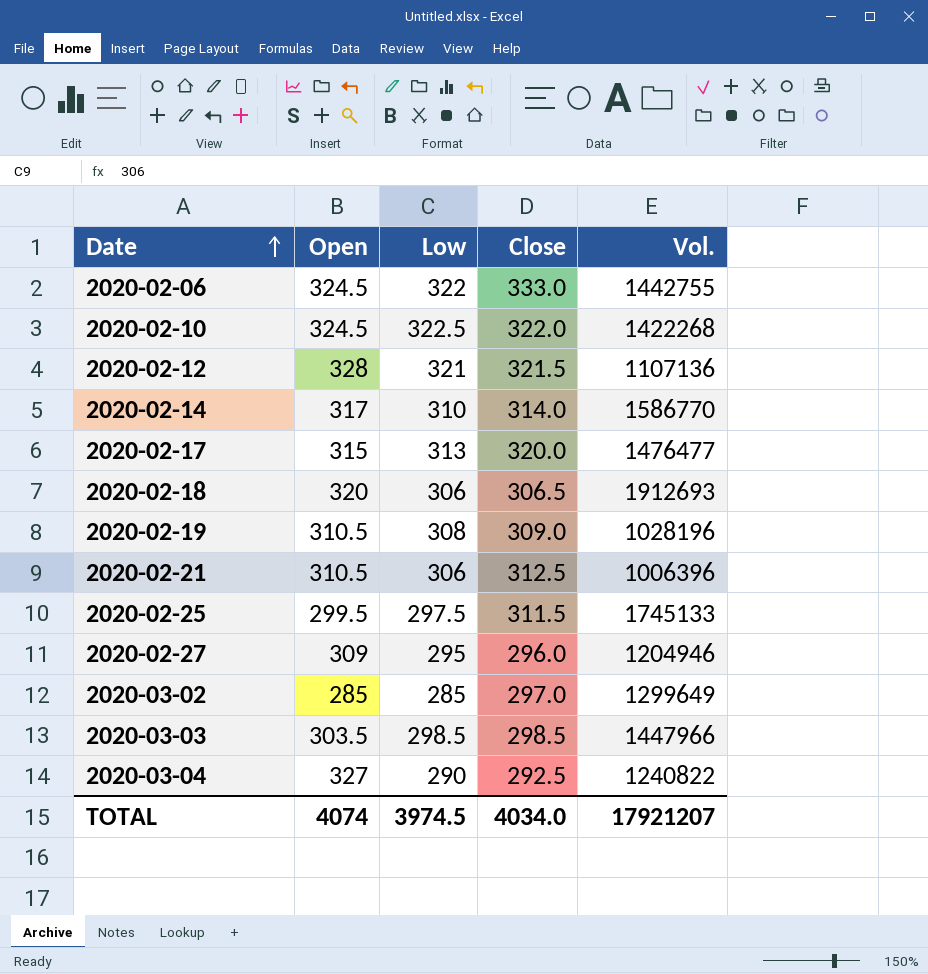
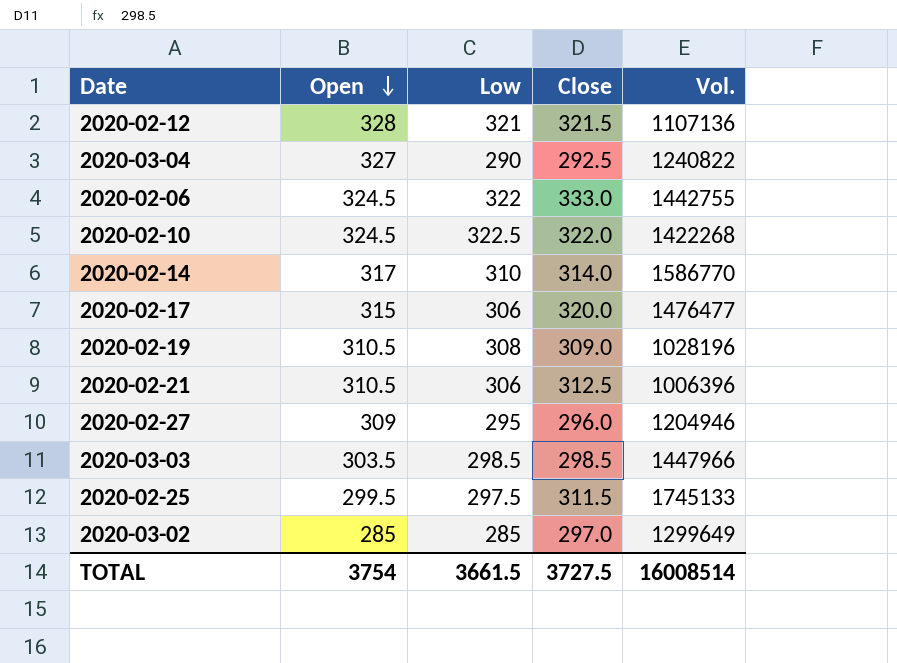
row order: Date ascending -> Open descending
row 2020-02-18: 320 | 306 | 306.5 | 1912693 -> none
2020-02-17 | Low: 313 -> 306
TOTAL | Open: 4074 -> 3754
TOTAL | Low: 3974.5 -> 3661.5
TOTAL | Close: 4034.0 -> 3727.5
TOTAL | Vol.: 17921207 -> 16008514

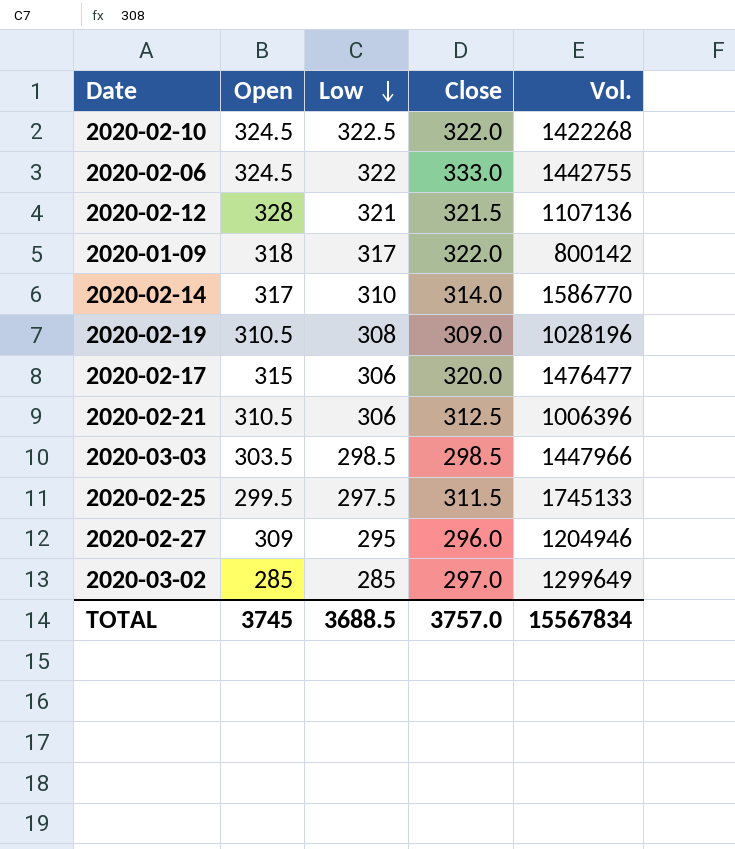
row order: Open descending -> Low descending
row 2020-03-04: 327 | 290 | 292.5 | 1240822 -> none
row 2020-01-09: none -> 318 | 317 | 322.0 | 800142
TOTAL | Open: 3754 -> 3745
TOTAL | Low: 3661.5 -> 3688.5
TOTAL | Close: 3727.5 -> 3757.0
TOTAL | Vol.: 16008514 -> 15567834

